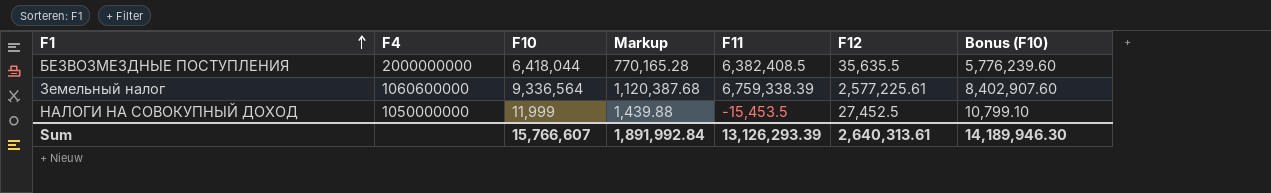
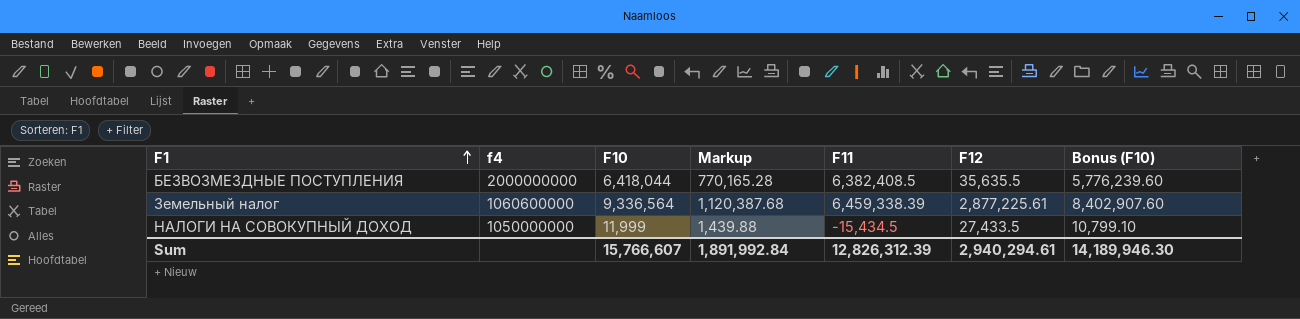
column name: F4 -> f4
Земельный налог | F11: 6,759,338.39 -> 6,459,338.39
Земельный налог | F12: 2,577,225.61 -> 2,877,225.61
НАЛОГИ НА СОВОКУПНЫЙ ДОХОД | F11: -15,453.5 -> -15,434.5
НАЛОГИ НА СОВОКУПНЫЙ ДОХОД | F12: 27,452.5 -> 27,433.5
Sum | F11: 13,126,293.39 -> 12,826,312.39
Sum | F12: 2,640,313.61 -> 2,940,294.61

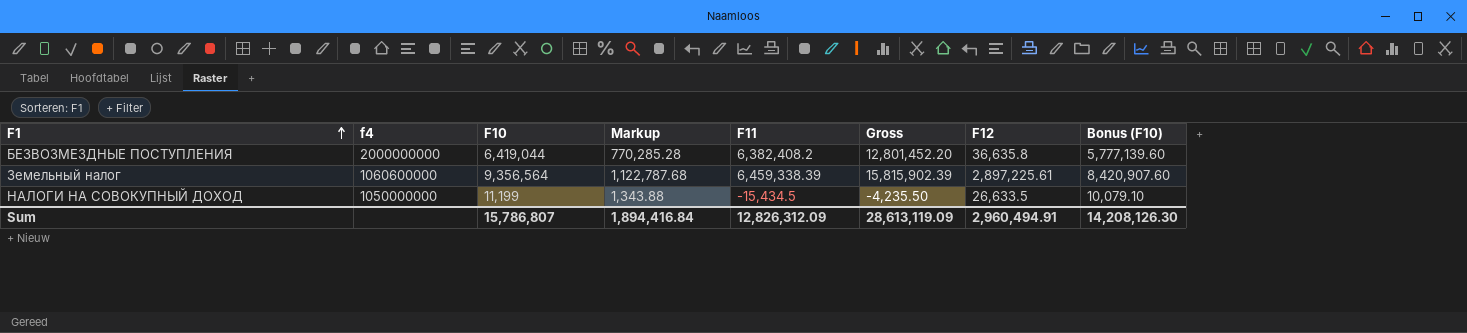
column Gross | formula: none -> [F10] + [F11]
БЕЗВОЗМЕЗДНЫЕ ПОСТУПЛЕНИЯ | F10: 6,418,044 -> 6,419,044
БЕЗВОЗМЕЗДНЫЕ ПОСТУПЛЕНИЯ | Markup: 770,165.28 -> 770,285.28
БЕЗВОЗМЕЗДНЫЕ ПОСТУПЛЕНИЯ | F11: 6,382,408.5 -> 6,382,408.2
БЕЗВОЗМЕЗДНЫЕ ПОСТУПЛЕНИЯ | F12: 35,635.5 -> 36,635.8
БЕЗВОЗМЕЗДНЫЕ ПОСТУПЛЕНИЯ | Bonus (F10): 5,776,239.60 -> 5,777,139.60
Земельный налог | F10: 9,336,564 -> 9,356,564
Земельный налог | Markup: 1,120,387.68 -> 1,122,787.68
Земельный налог | F12: 2,877,225.61 -> 2,897,225.61
Земельный налог | Bonus (F10): 8,402,907.60 -> 8,420,907.60
НАЛОГИ НА СОВОКУПНЫЙ ДОХОД | F10: 11,999 -> 11,199
НАЛОГИ НА СОВОКУПНЫЙ ДОХОД | Markup: 1,439.88 -> 1,343.88
НАЛОГИ НА СОВОКУПНЫЙ ДОХОД | F12: 27,433.5 -> 26,633.5
НАЛОГИ НА СОВОКУПНЫЙ ДОХОД | Bonus (F10): 10,799.10 -> 10,079.10
Sum | F10: 15,766,607 -> 15,786,807
Sum | Markup: 1,891,992.84 -> 1,894,416.84
Sum | F11: 12,826,312.39 -> 12,826,312.09
Sum | F12: 2,940,294.61 -> 2,960,494.91
Sum | Bonus (F10): 14,189,946.30 -> 14,208,126.30

